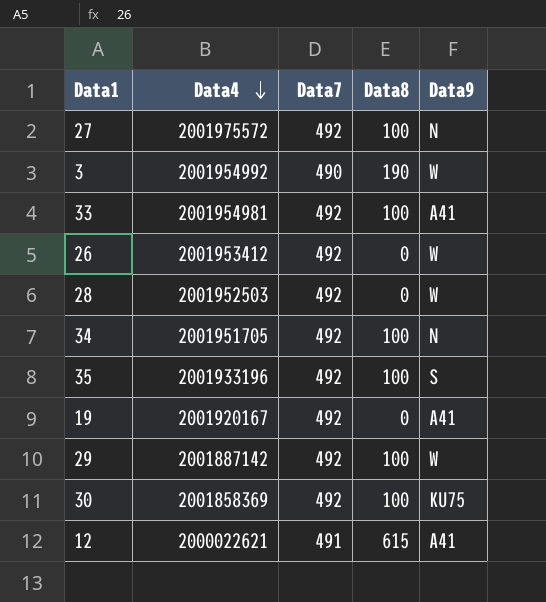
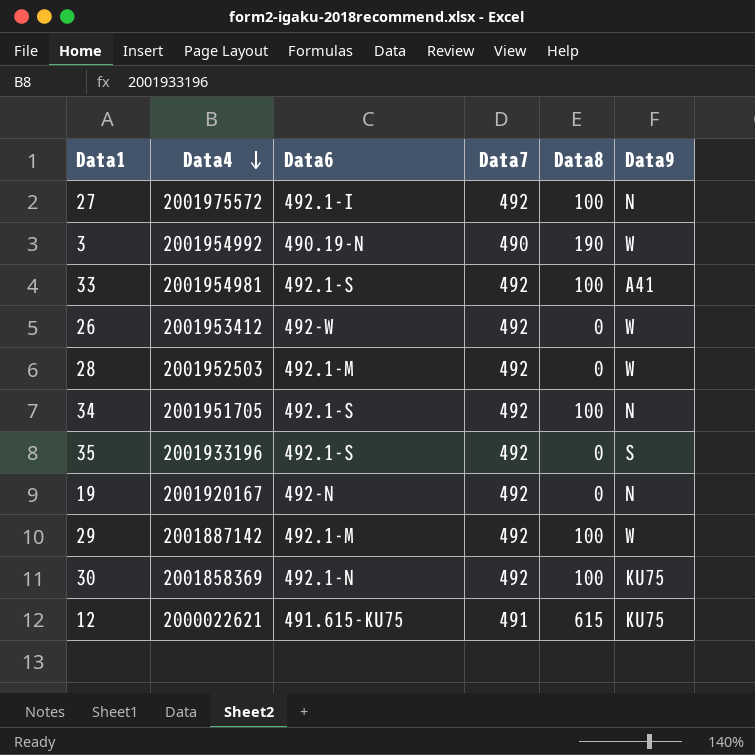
column Data6 | position: none -> 3
35 | Data8: 100 -> 0
19 | Data9: A41 -> N
12 | Data9: A41 -> KU75

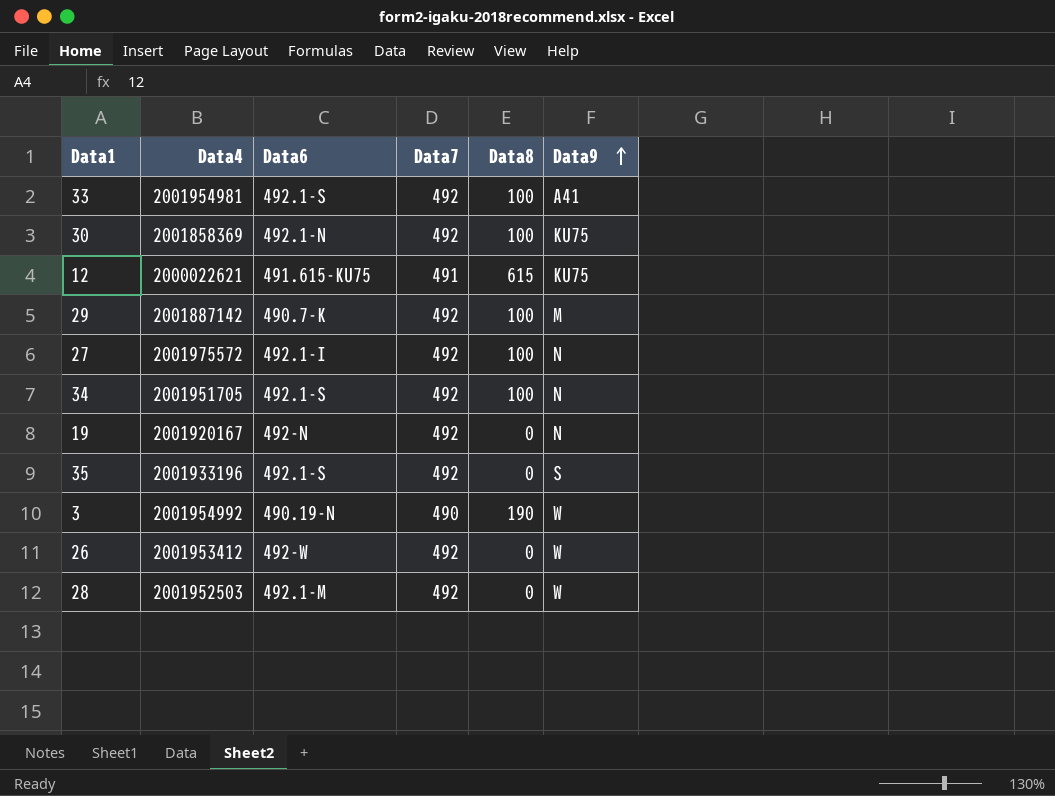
row order: Data4 descending -> Data9 ascending
29 | Data6: 492.1-M -> 490.7-K
29 | Data9: W -> M

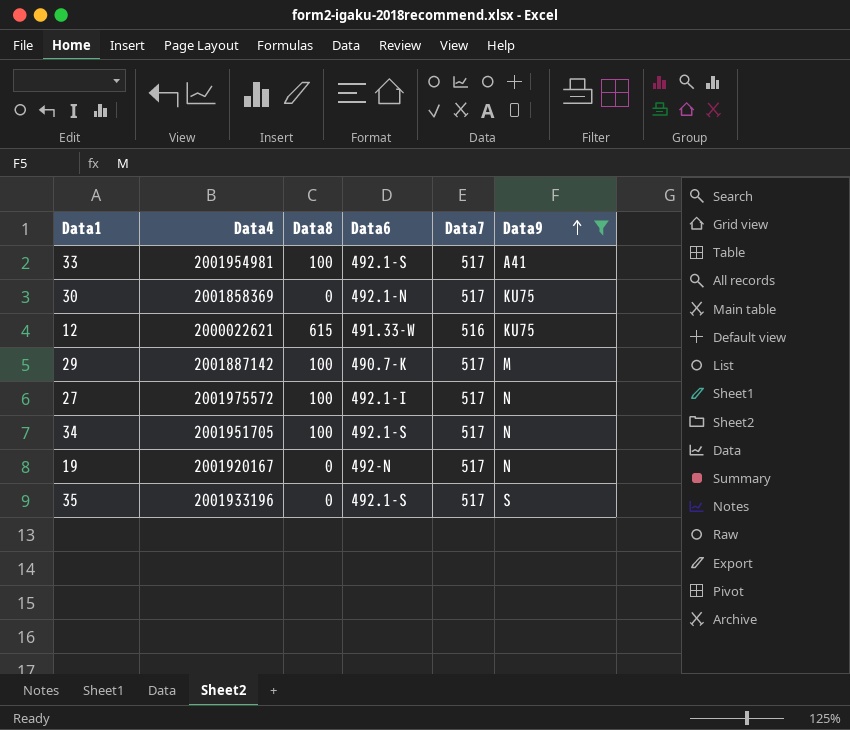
filter: none -> Data9 != W
column Data8 | position: 5 -> 3
33 | Data7: 492 -> 517
30 | Data8: 100 -> 0
30 | Data7: 492 -> 517
12 | Data6: 491.615-KU75 -> 491.33-W
12 | Data7: 491 -> 516
29 | Data7: 492 -> 517
27 | Data7: 492 -> 517
34 | Data7: 492 -> 517
19 | Data7: 492 -> 517
35 | Data7: 492 -> 517

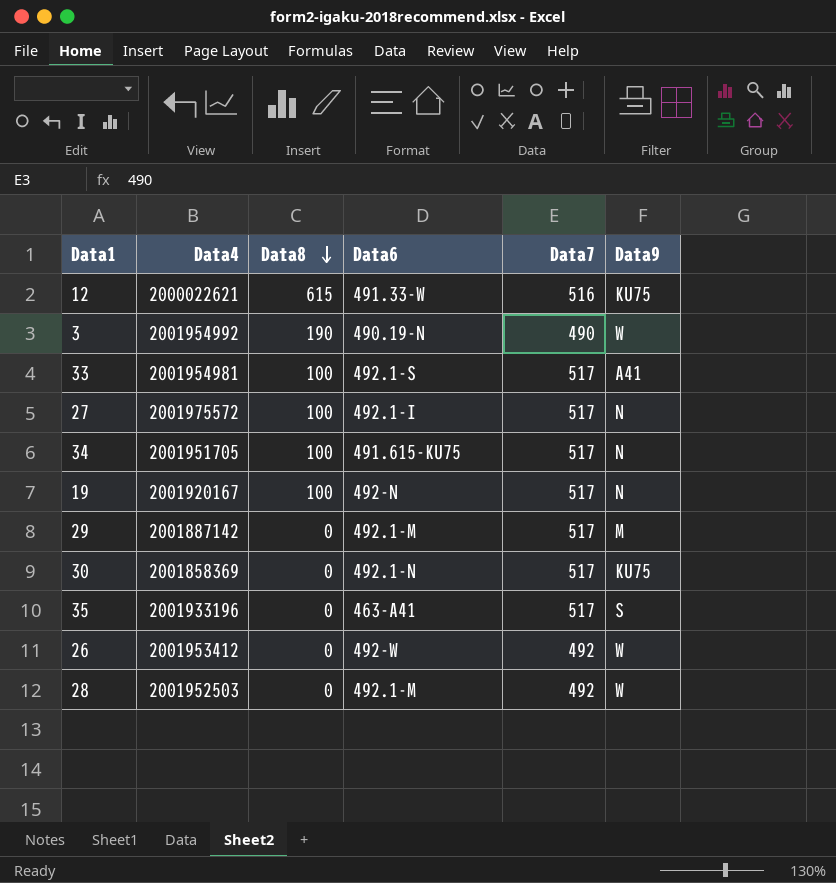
filter: Data9 != W -> none
row order: Data9 ascending -> Data8 descending
34 | Data6: 492.1-S -> 491.615-KU75
19 | Data8: 0 -> 100
29 | Data8: 100 -> 0
29 | Data6: 490.7-K -> 492.1-M
35 | Data6: 492.1-S -> 463-A41

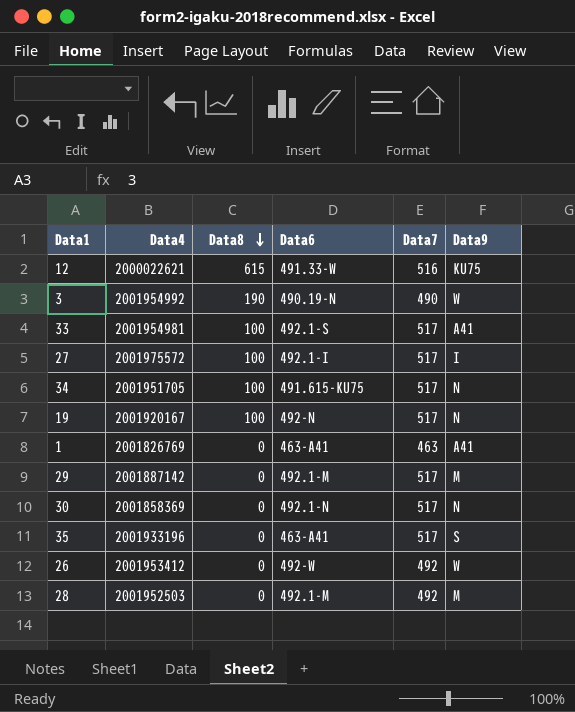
27 | Data9: N -> I
row 1: none -> 2001826769 | 0 | 463-A41 | 463 | A41
30 | Data9: KU75 -> N
28 | Data9: W -> M

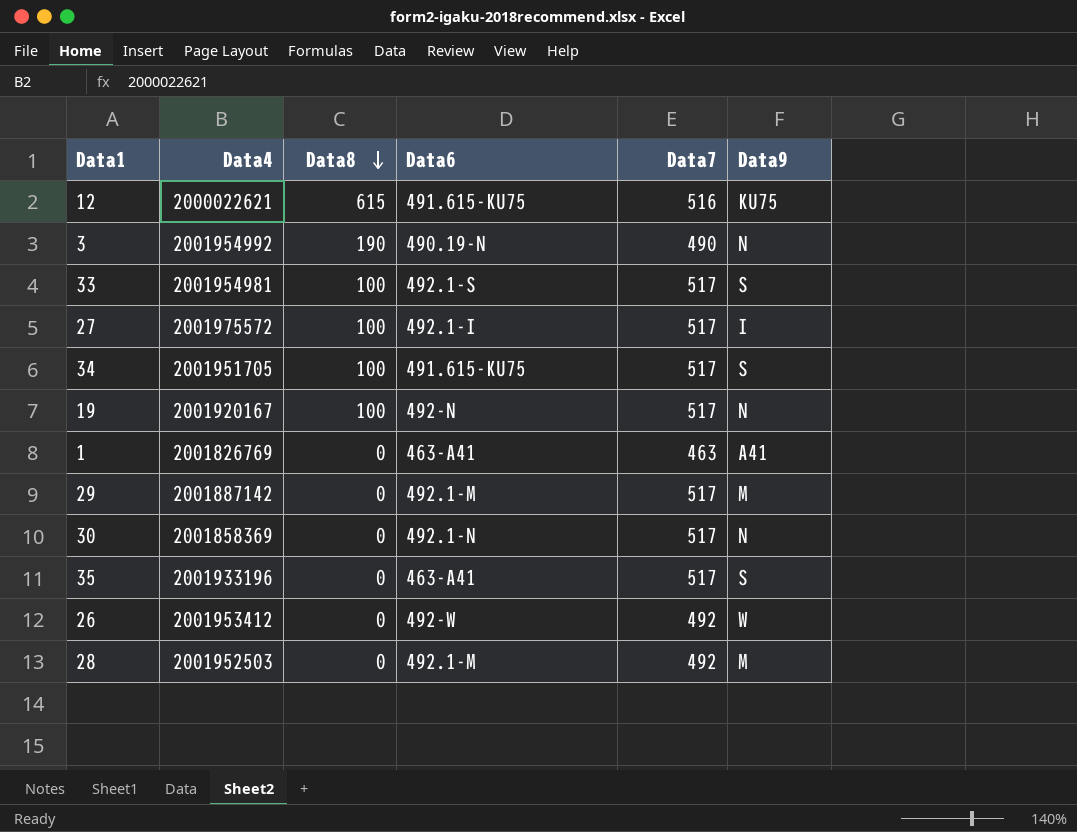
12 | Data6: 491.33-W -> 491.615-KU75
3 | Data9: W -> N
33 | Data9: A41 -> S
34 | Data9: N -> S

